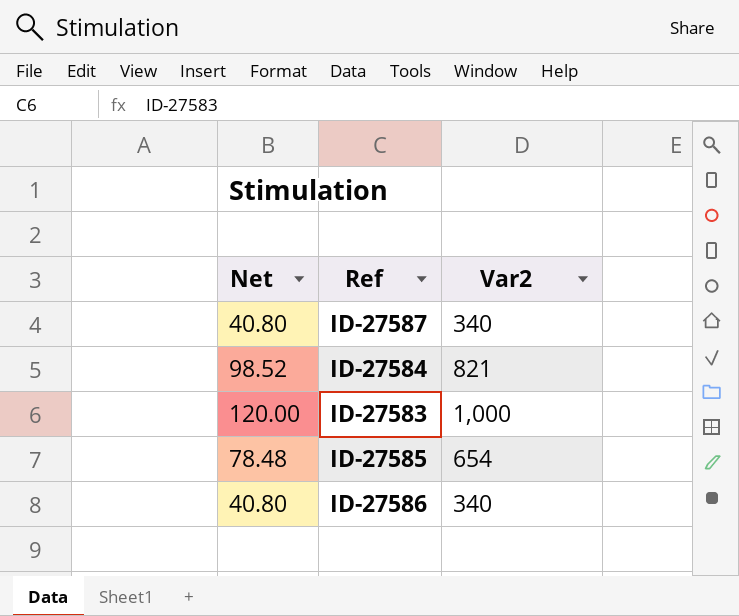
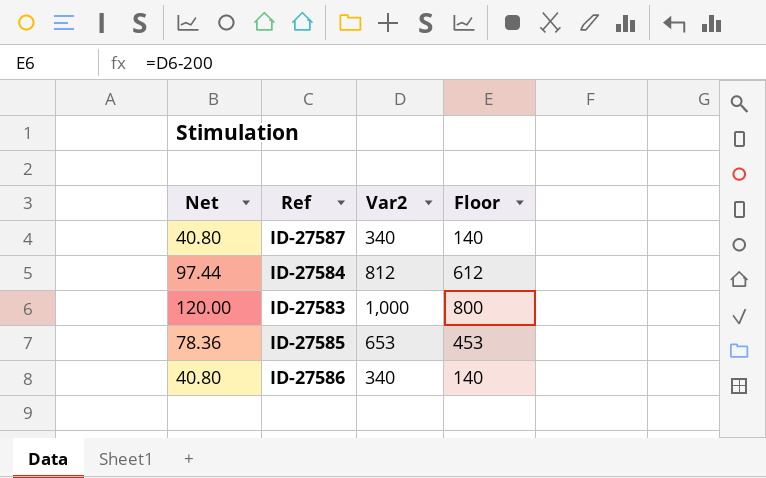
column Floor | formula: none -> [Var2] - 200
ID-27584 | Net: 98.52 -> 97.44
ID-27584 | Var2: 821 -> 812
ID-27585 | Net: 78.48 -> 78.36
ID-27585 | Var2: 654 -> 653

